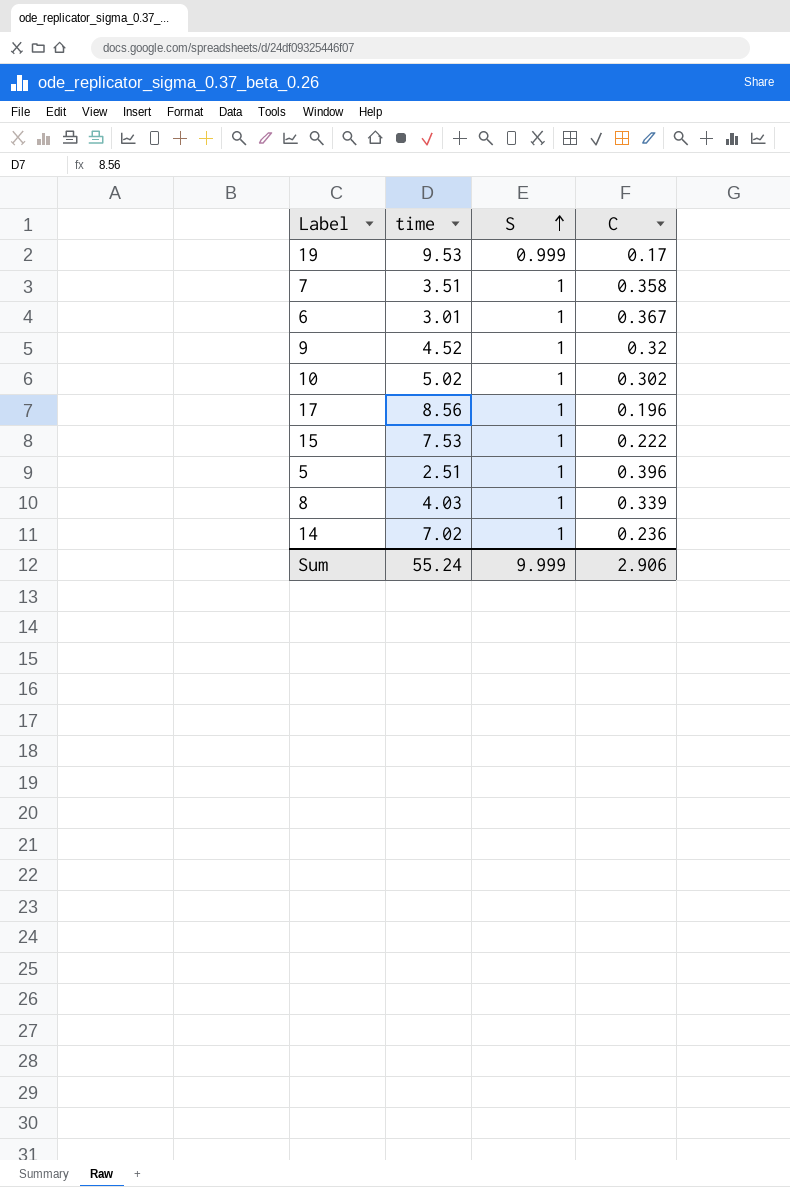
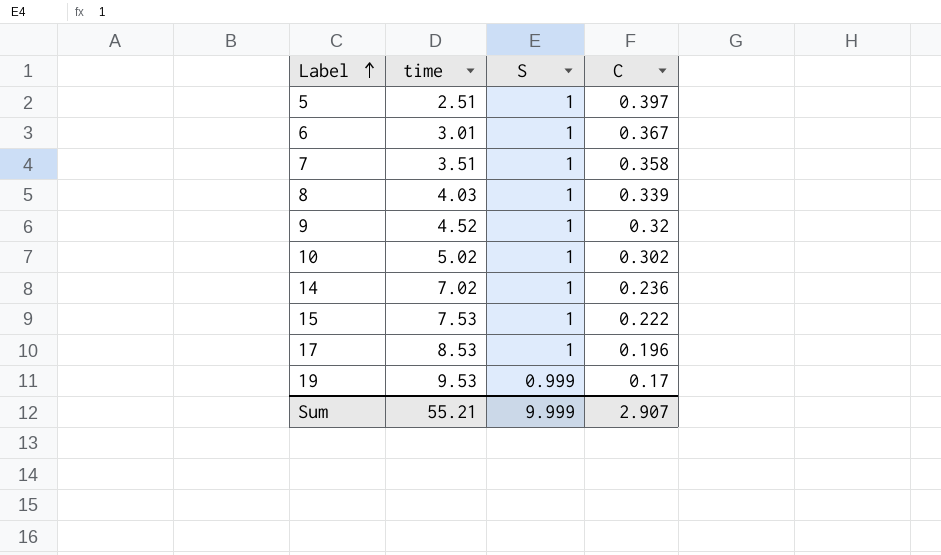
row order: S ascending -> Label ascending
5 | C: 0.396 -> 0.397
17 | time: 8.56 -> 8.53
Sum | time: 55.24 -> 55.21
Sum | C: 2.906 -> 2.907

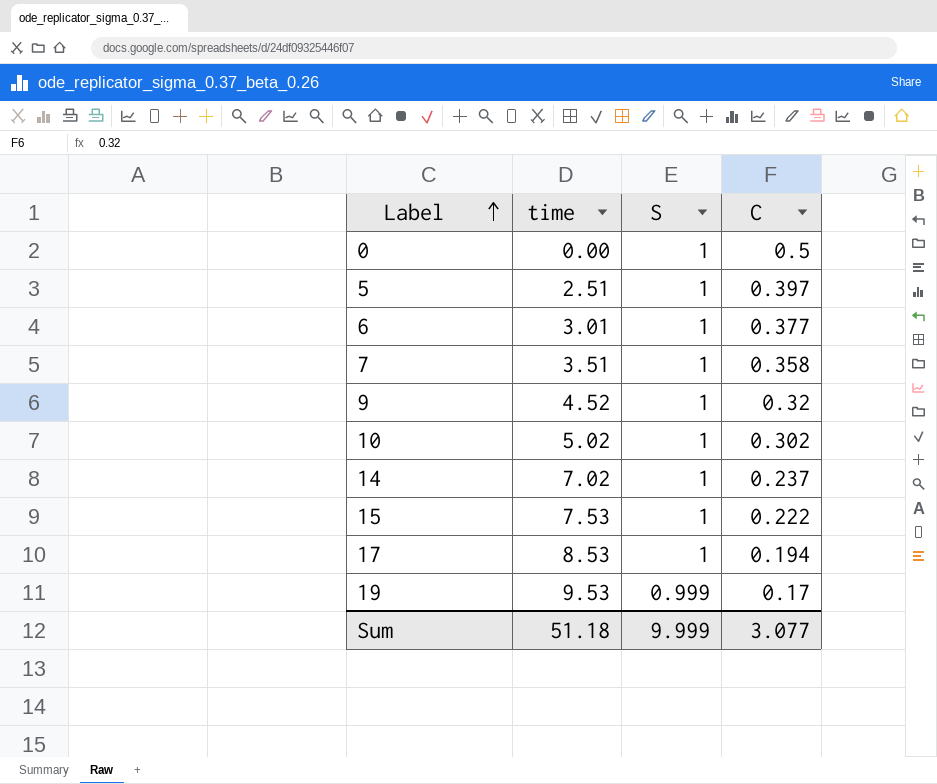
row 8: 4.03 | 1 | 0.339 -> none
row 0: none -> 0.00 | 1 | 0.5
6 | C: 0.367 -> 0.377
14 | C: 0.236 -> 0.237
17 | C: 0.196 -> 0.194
Sum | time: 55.21 -> 51.18
Sum | C: 2.907 -> 3.077

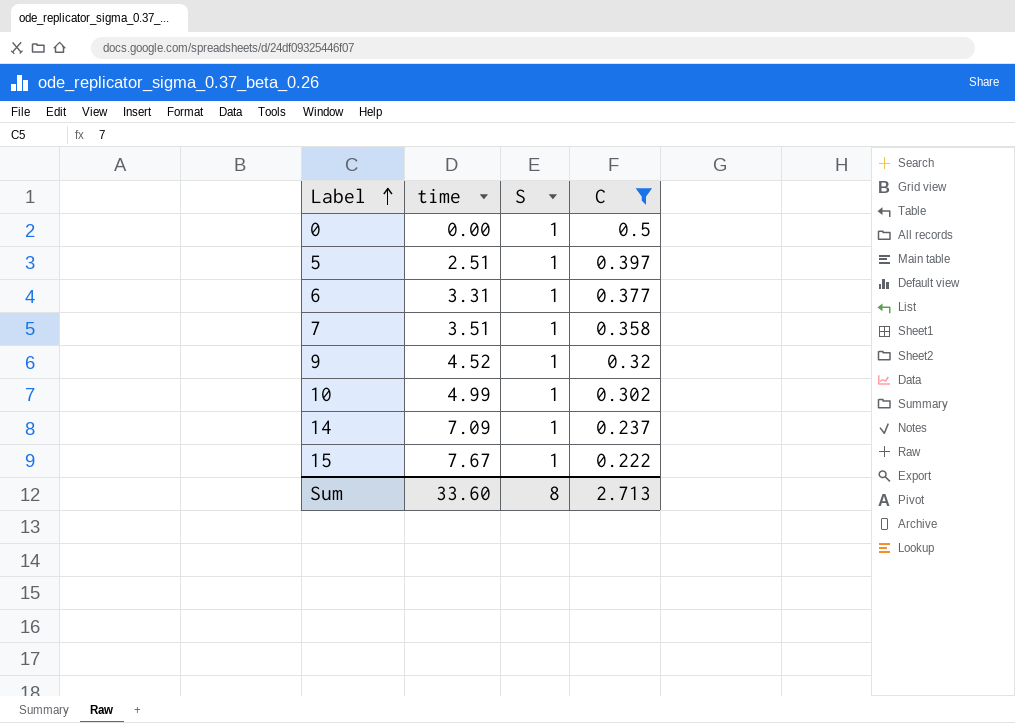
filter: none -> C >= 0.222
6 | time: 3.01 -> 3.31
10 | time: 5.02 -> 4.99
14 | time: 7.02 -> 7.09
15 | time: 7.53 -> 7.67
Sum | time: 51.18 -> 33.60
Sum | S: 9.999 -> 8
Sum | C: 3.077 -> 2.713

